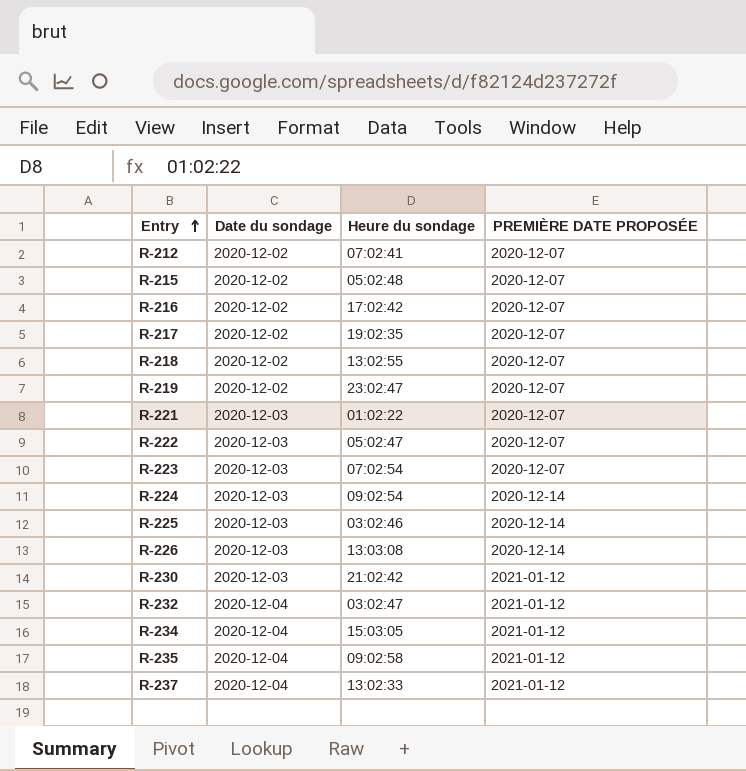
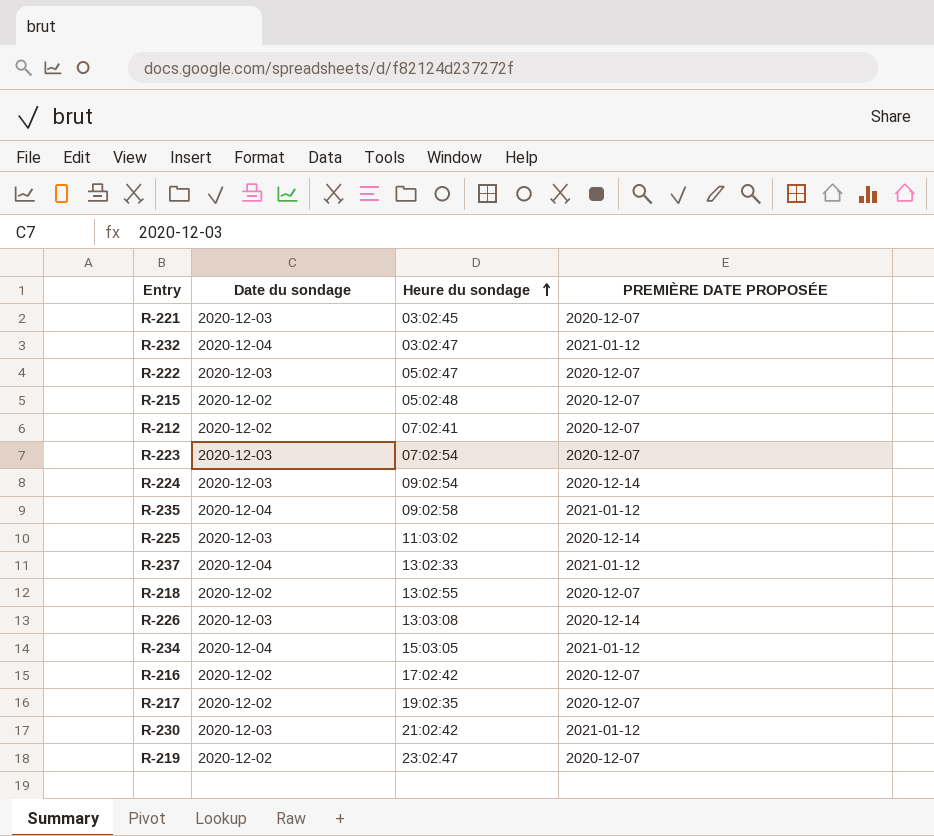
row order: Entry ascending -> Heure du sondage ascending
R-221 | Heure du sondage: 01:02:22 -> 03:02:45
R-225 | Heure du sondage: 03:02:46 -> 11:03:02

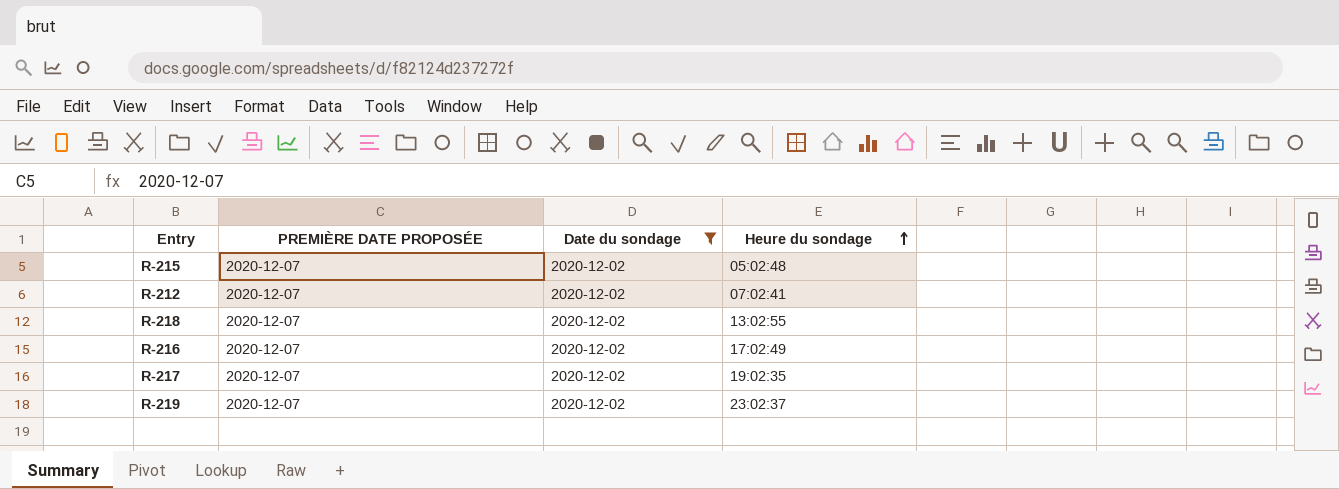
filter: none -> Date du sondage = 2020-12-02
column PREMIÈRE DATE PROPOSÉE | position: 4 -> 2
R-216 | Heure du sondage: 17:02:42 -> 17:02:49
R-219 | Heure du sondage: 23:02:47 -> 23:02:37

